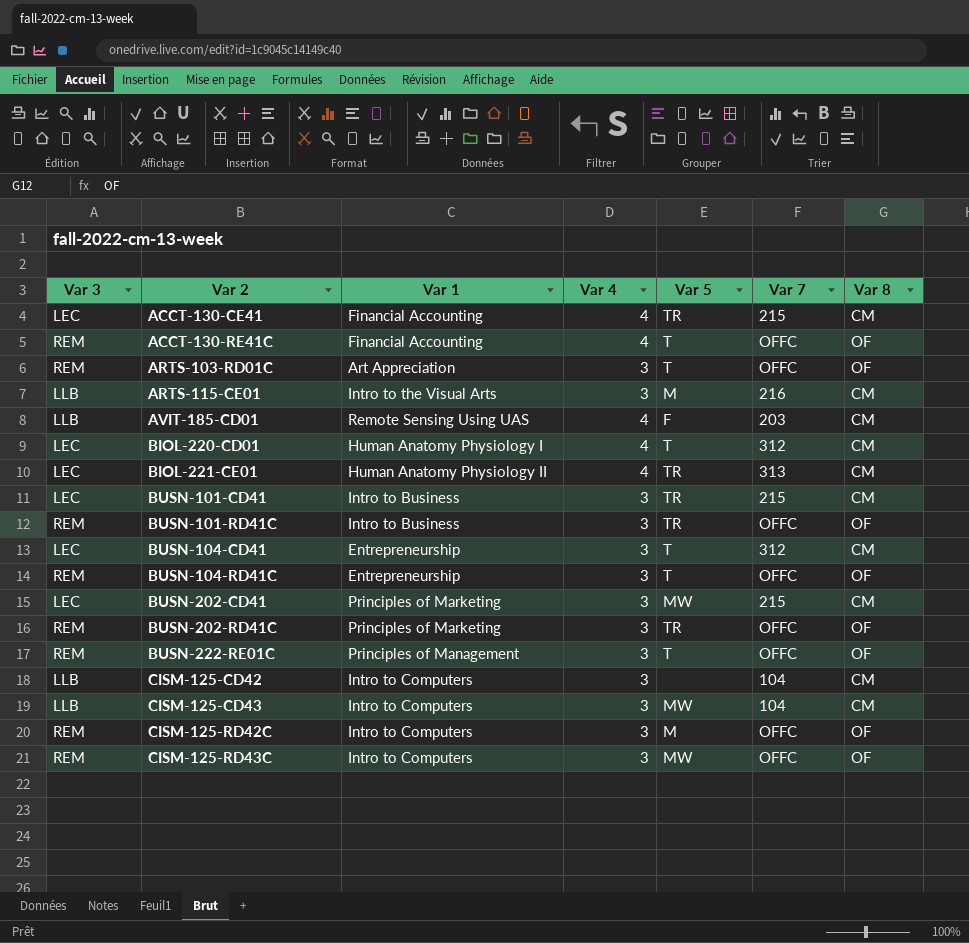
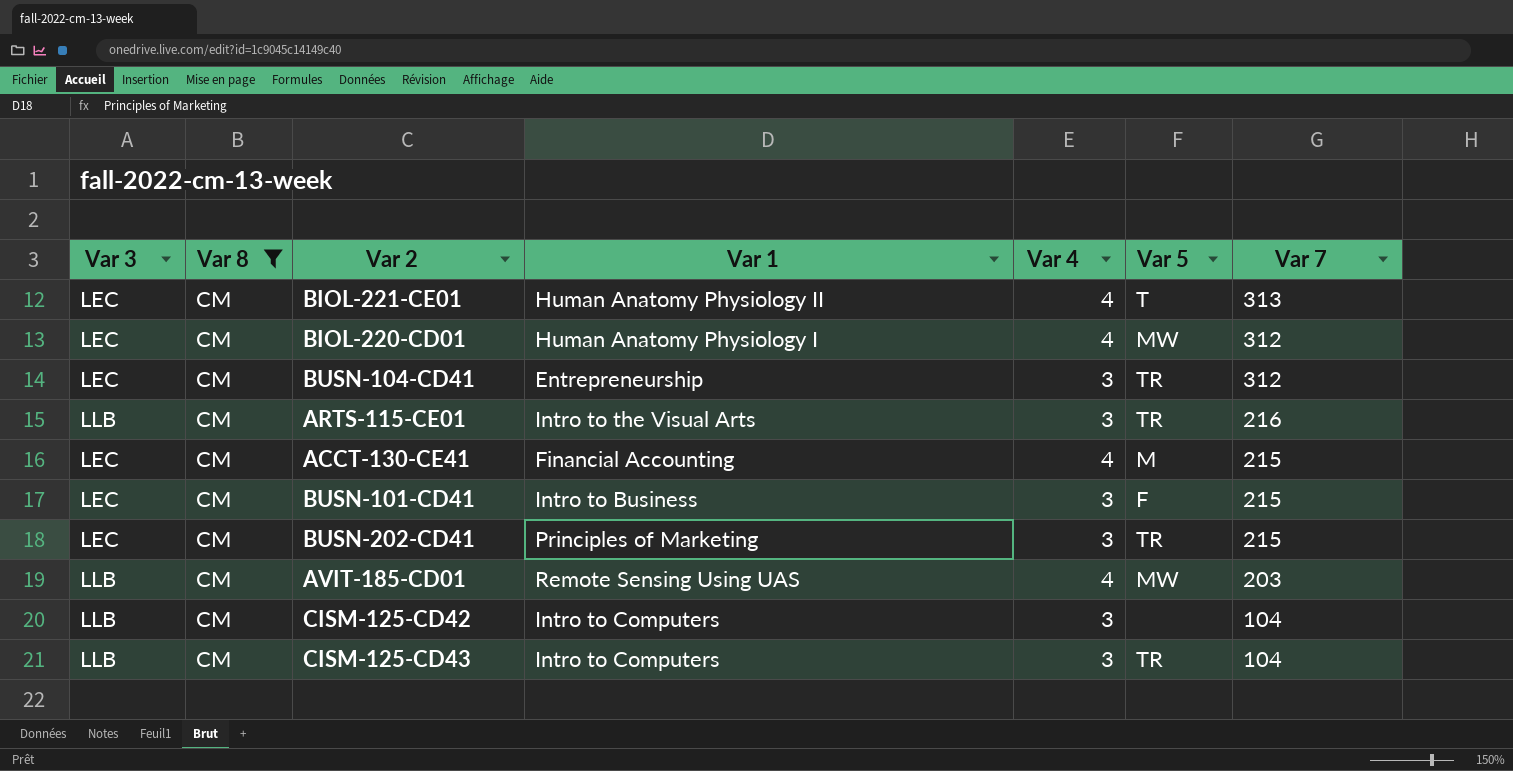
filter: none -> Var 8 = CM
row order: Var 2 ascending -> Var 7 descending
column Var 8 | position: 7 -> 2
BIOL-221-CE01 | Var 5: TR -> T
BIOL-220-CD01 | Var 5: T -> MW
BUSN-104-CD41 | Var 5: T -> TR
ARTS-115-CE01 | Var 5: M -> TR
ACCT-130-CE41 | Var 5: TR -> M
BUSN-101-CD41 | Var 5: TR -> F
BUSN-202-CD41 | Var 5: MW -> TR
AVIT-185-CD01 | Var 5: F -> MW
CISM-125-CD43 | Var 5: MW -> TR

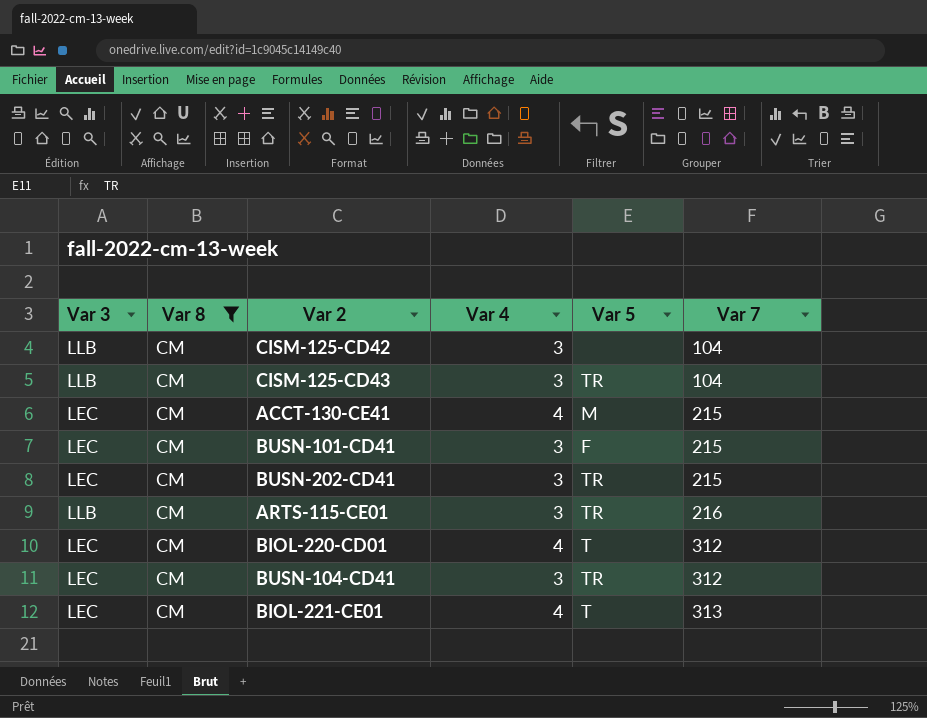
row order: Var 7 descending -> Var 7 ascending
column Var 1 | position: 4 -> none
row AVIT-185-CD01: LLB | CM | Remote Sensing Using UAS | 4 | MW | 203 -> none
BIOL-220-CD01 | Var 5: MW -> T

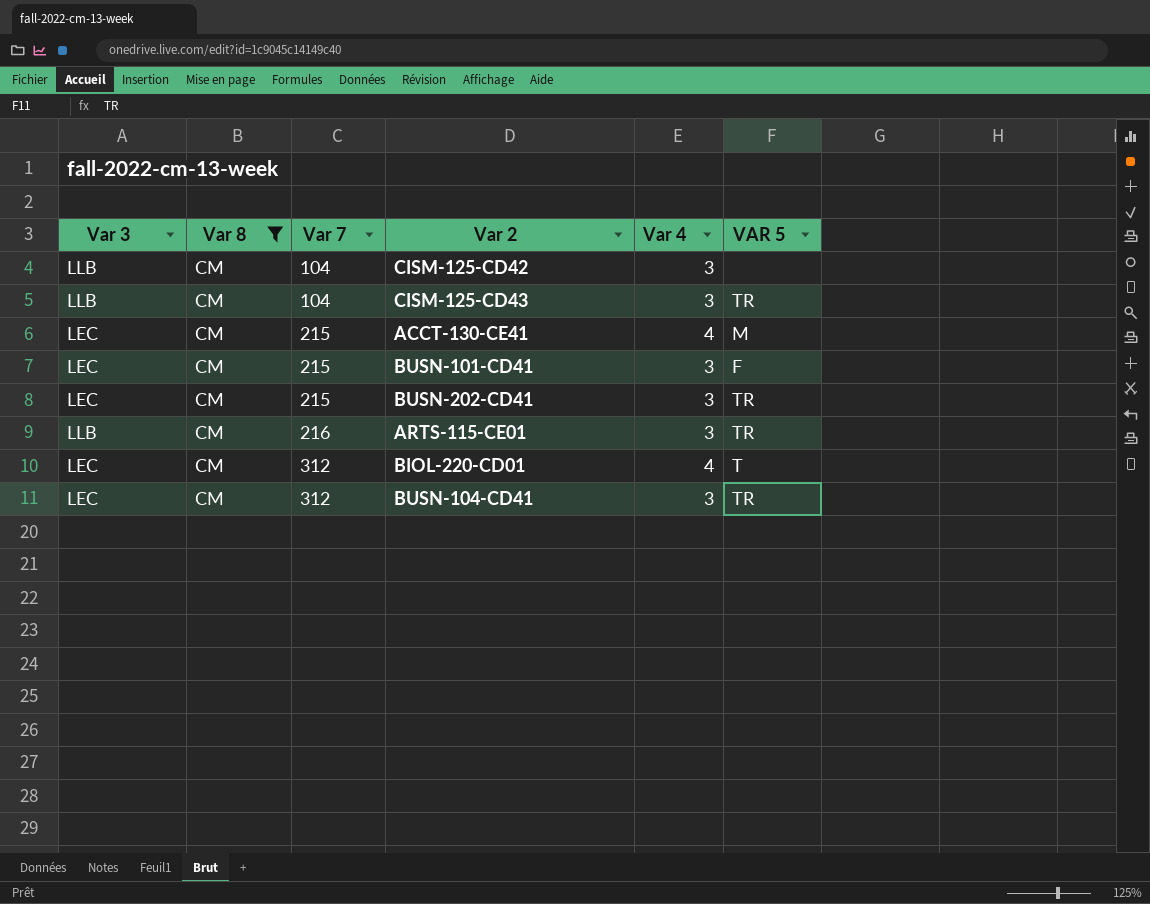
column Var 7 | position: 6 -> 3
column name: Var 5 -> VAR 5
row BIOL-221-CE01: LEC | CM | 4 | T | 313 -> none

